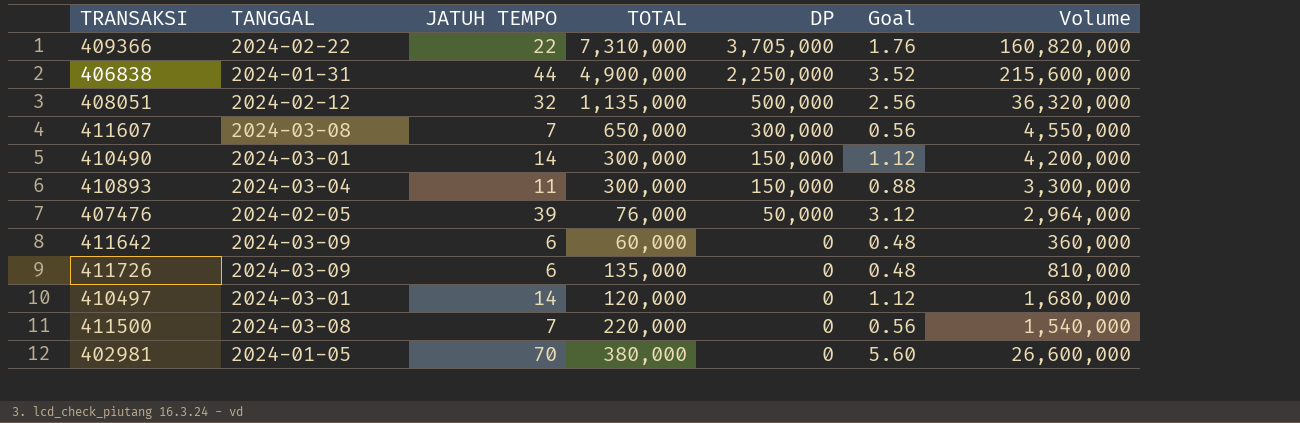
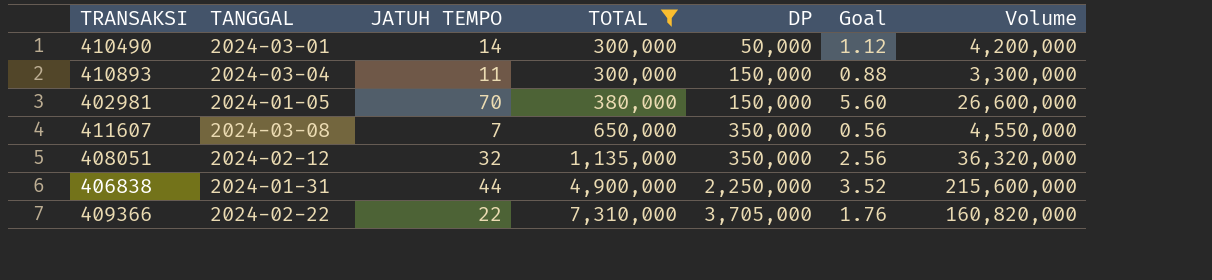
filter: none -> TOTAL >= 300,000
row order: DP descending -> TOTAL ascending
410490 | DP: 150,000 -> 50,000
402981 | DP: 0 -> 150,000
411607 | DP: 300,000 -> 350,000
408051 | DP: 500,000 -> 350,000

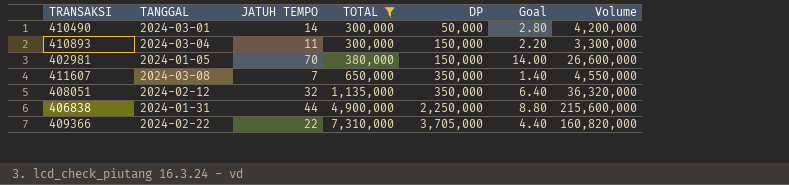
column Goal | formula: [JATUH TEMPO] * 0.08 -> [JATUH TEMPO] * 0.2

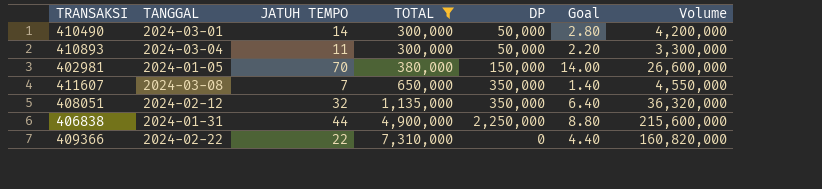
410893 | DP: 150,000 -> 50,000
409366 | DP: 3,705,000 -> 0

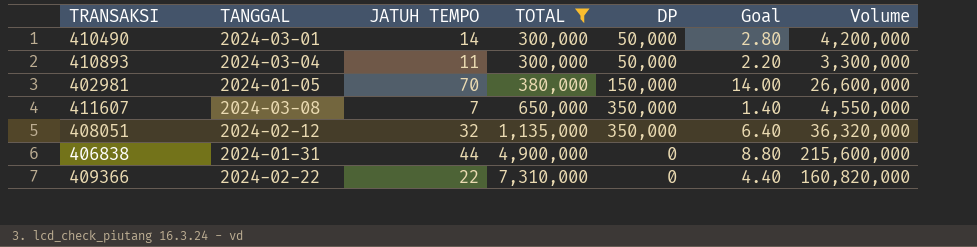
406838 | DP: 2,250,000 -> 0

